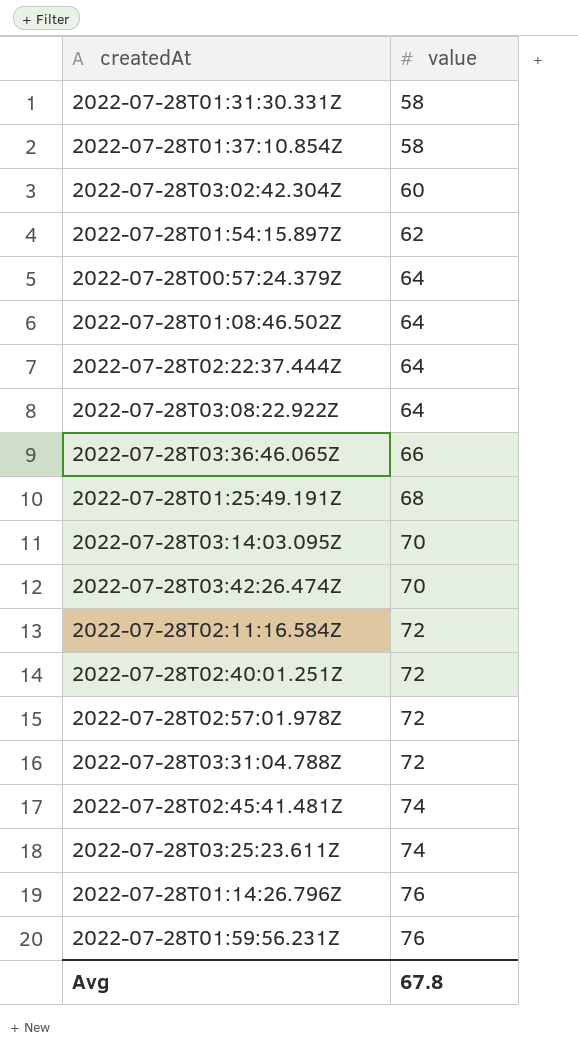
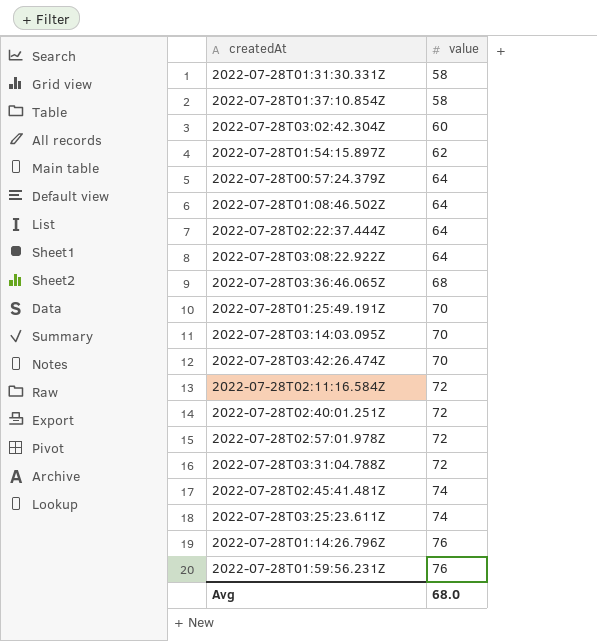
2022-07-28T03:36:46.065Z | value: 66 -> 68
2022-07-28T01:25:49.191Z | value: 68 -> 70
Avg | value: 67.8 -> 68.0

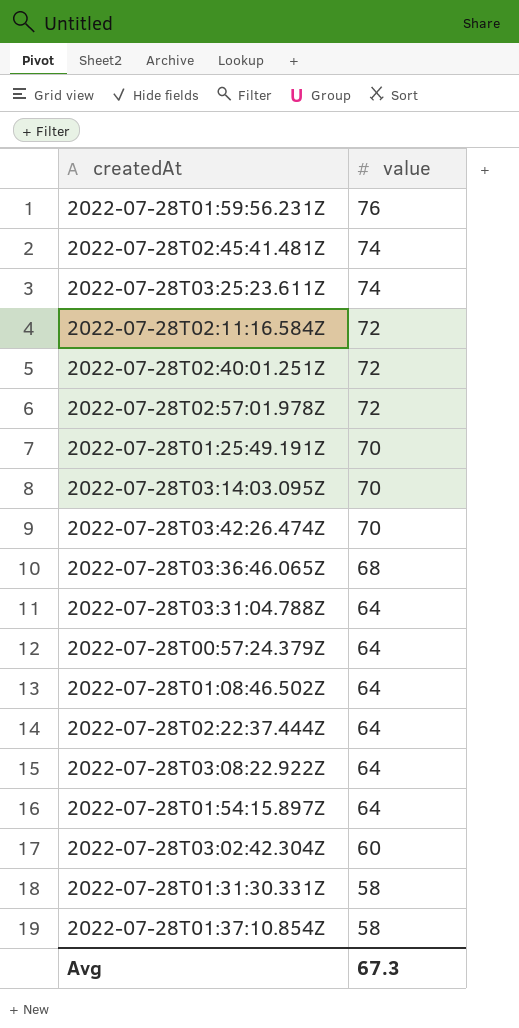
row order: value ascending -> value descending
row 2022-07-28T01:14:26.796Z: 76 -> none
2022-07-28T03:31:04.788Z | value: 72 -> 64
2022-07-28T01:54:15.897Z | value: 62 -> 64
Avg | value: 68.0 -> 67.3

